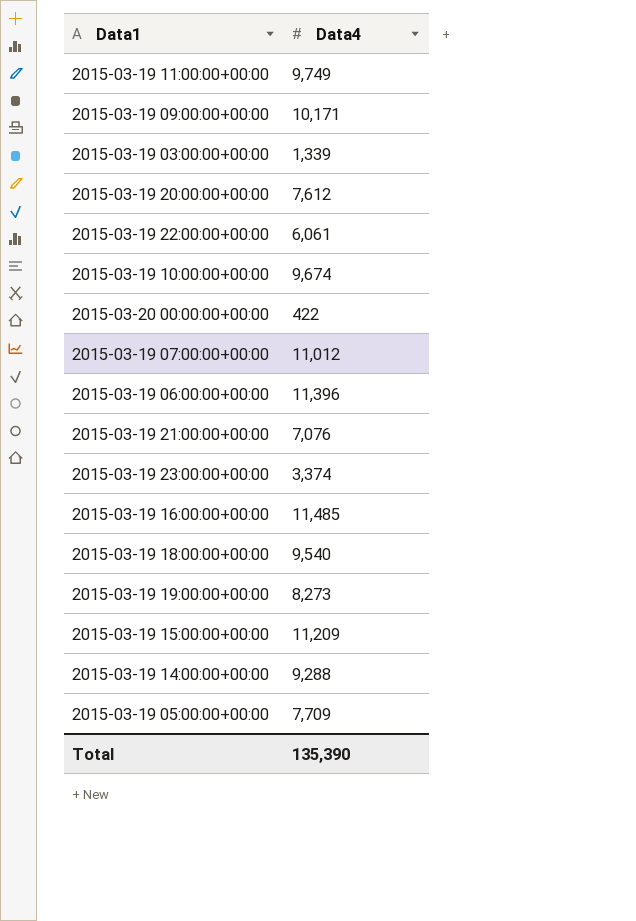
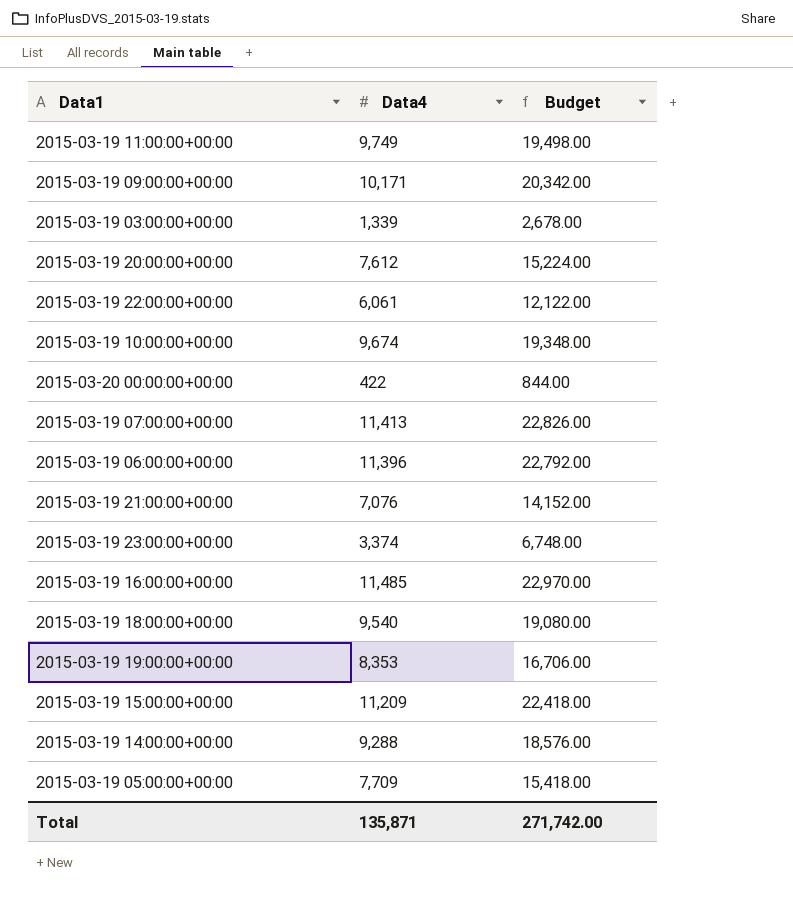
column Budget | formula: none -> [Data4] * 2
2015-03-19 07:00:00+00:00 | Data4: 11,012 -> 11,413
2015-03-19 19:00:00+00:00 | Data4: 8,273 -> 8,353
Total | Data4: 135,390 -> 135,871

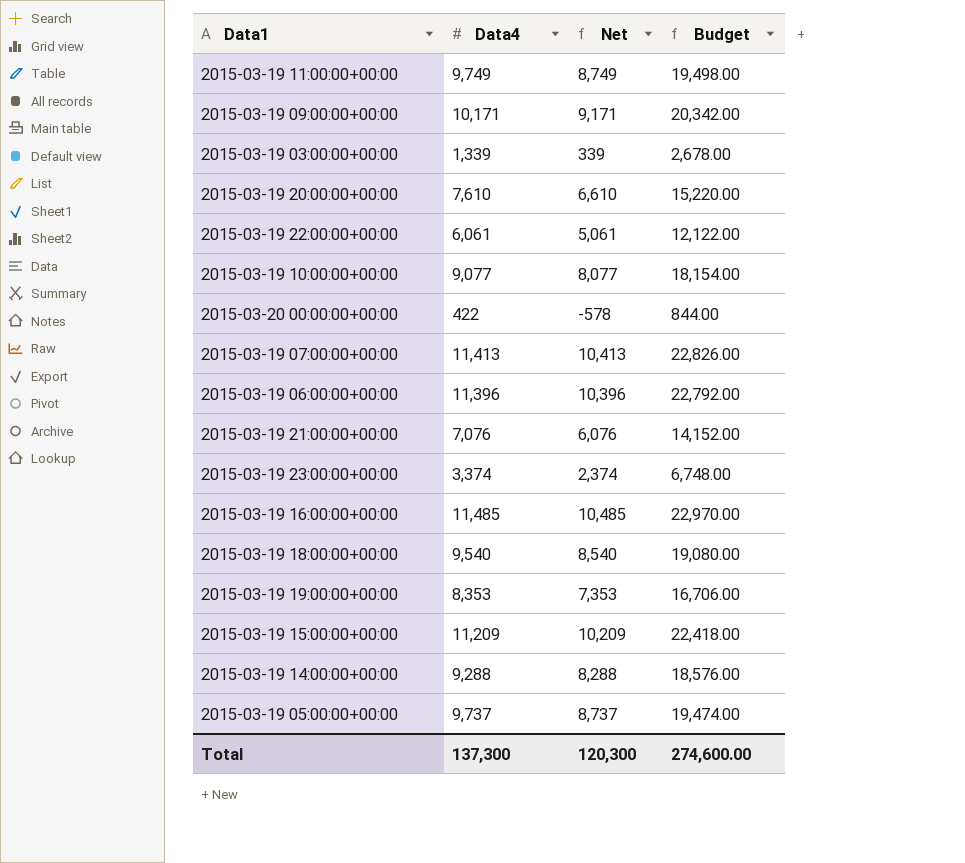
column Net | formula: none -> [Data4] - 1000
2015-03-19 20:00:00+00:00 | Data4: 7,612 -> 7,610
2015-03-19 20:00:00+00:00 | Budget: 15,224.00 -> 15,220.00
2015-03-19 10:00:00+00:00 | Data4: 9,674 -> 9,077
2015-03-19 10:00:00+00:00 | Budget: 19,348.00 -> 18,154.00
2015-03-19 05:00:00+00:00 | Data4: 7,709 -> 9,737
2015-03-19 05:00:00+00:00 | Budget: 15,418.00 -> 19,474.00
Total | Data4: 135,871 -> 137,300
Total | Budget: 271,742.00 -> 274,600.00

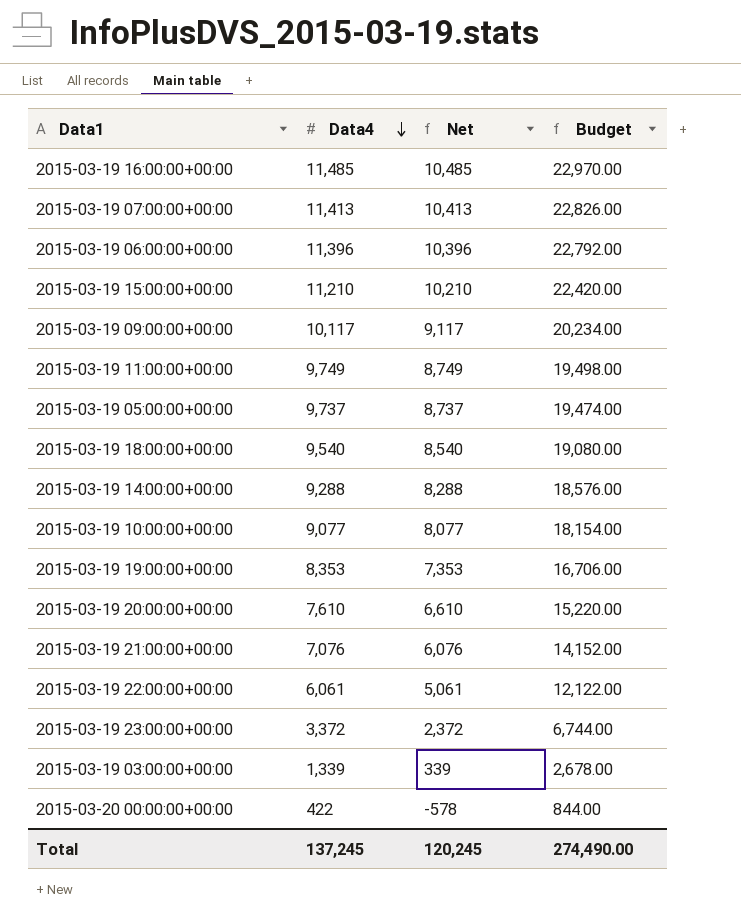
row order: none -> Data4 descending
2015-03-19 15:00:00+00:00 | Data4: 11,209 -> 11,210
2015-03-19 15:00:00+00:00 | Net: 10,209 -> 10,210
2015-03-19 15:00:00+00:00 | Budget: 22,418.00 -> 22,420.00
2015-03-19 09:00:00+00:00 | Data4: 10,171 -> 10,117
2015-03-19 09:00:00+00:00 | Net: 9,171 -> 9,117
2015-03-19 09:00:00+00:00 | Budget: 20,342.00 -> 20,234.00
2015-03-19 23:00:00+00:00 | Data4: 3,374 -> 3,372
2015-03-19 23:00:00+00:00 | Net: 2,374 -> 2,372
2015-03-19 23:00:00+00:00 | Budget: 6,748.00 -> 6,744.00
Total | Data4: 137,300 -> 137,245
Total | Net: 120,300 -> 120,245
Total | Budget: 274,600.00 -> 274,490.00

